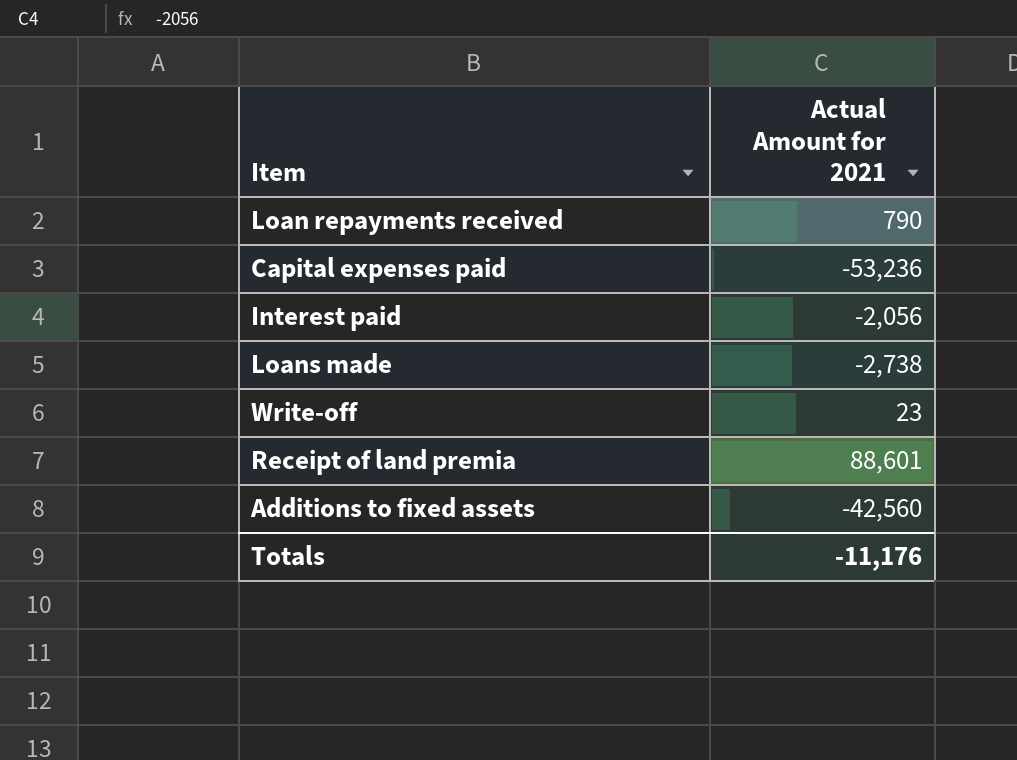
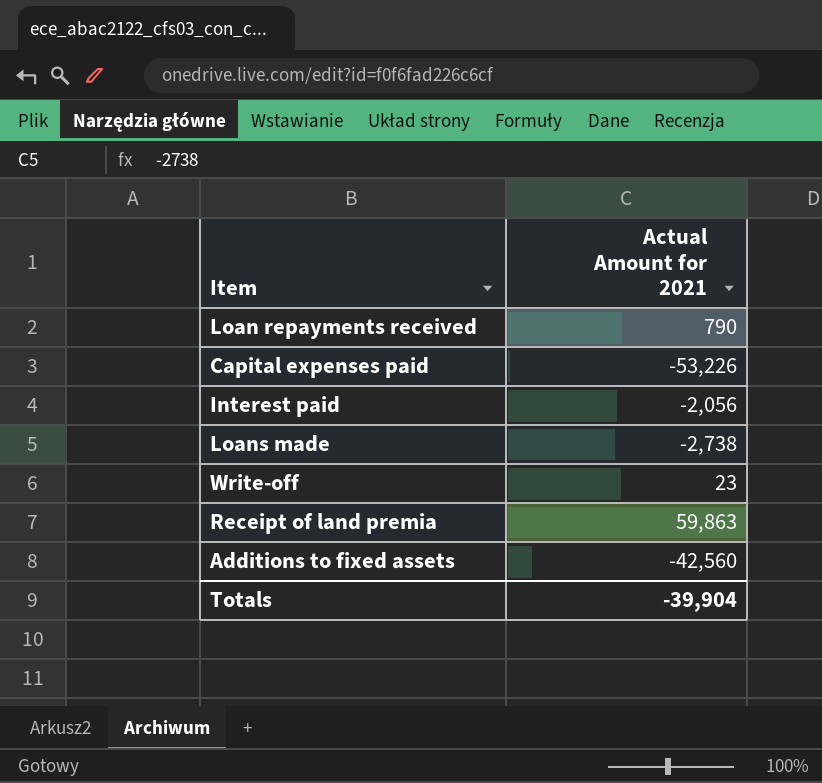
Capital expenses paid | Actual Amount for 2021: -53,236 -> -53,226
Receipt of land premia | Actual Amount for 2021: 88,601 -> 59,863
Totals | Actual Amount for 2021: -11,176 -> -39,904

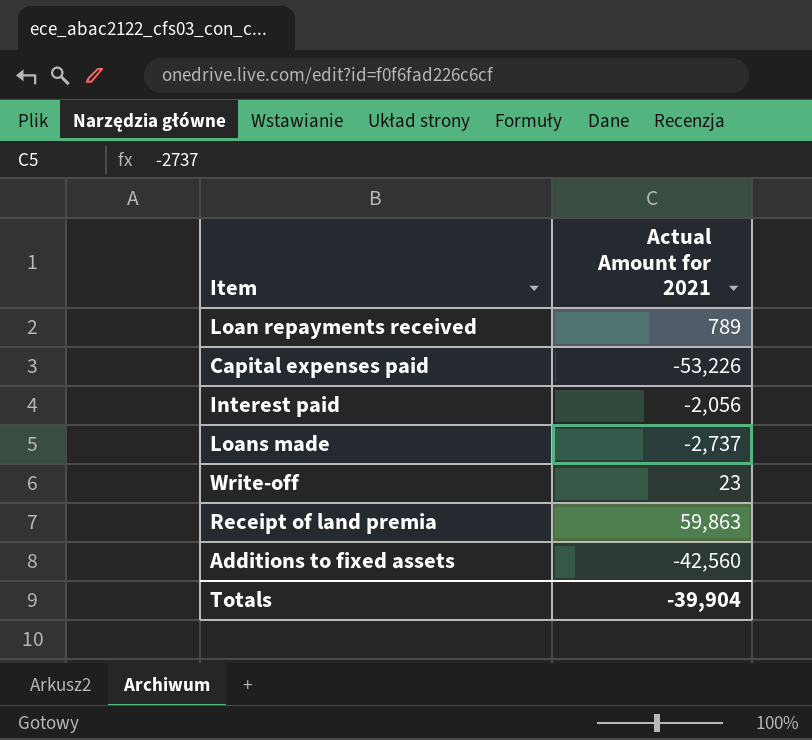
Loan repayments received | Actual Amount for 2021: 790 -> 789
Loans made | Actual Amount for 2021: -2,738 -> -2,737

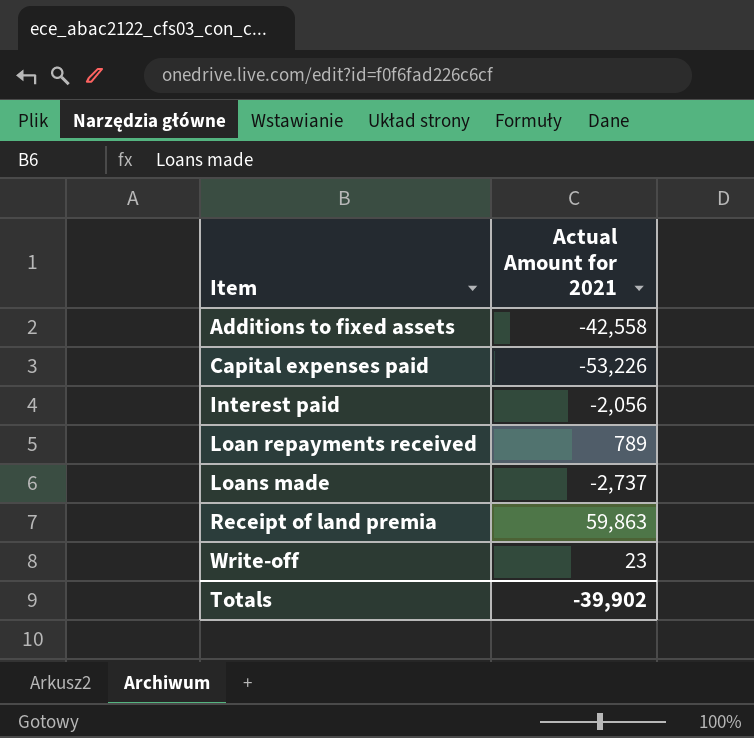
row order: none -> Item ascending
Additions to fixed assets | Actual Amount for 2021: -42,560 -> -42,558
Totals | Actual Amount for 2021: -39,904 -> -39,902

